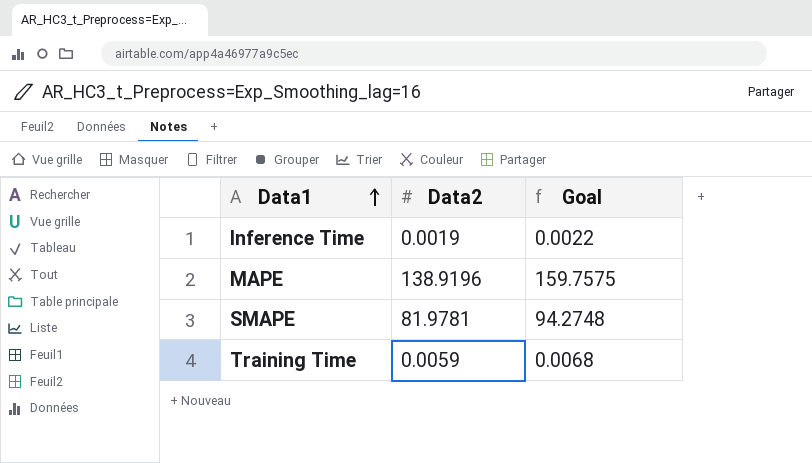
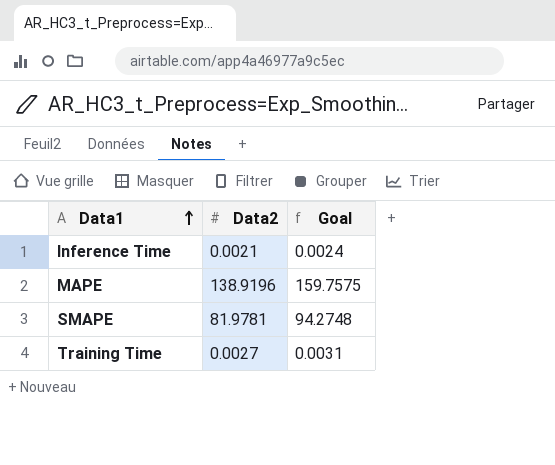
Inference Time | Data2: 0.0019 -> 0.0021
Inference Time | Goal: 0.0022 -> 0.0024
Training Time | Data2: 0.0059 -> 0.0027
Training Time | Goal: 0.0068 -> 0.0031

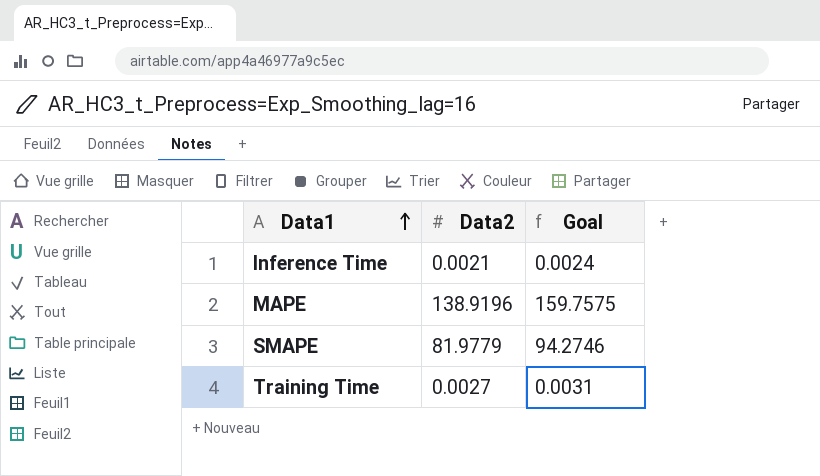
SMAPE | Data2: 81.9781 -> 81.9779
SMAPE | Goal: 94.2748 -> 94.2746

